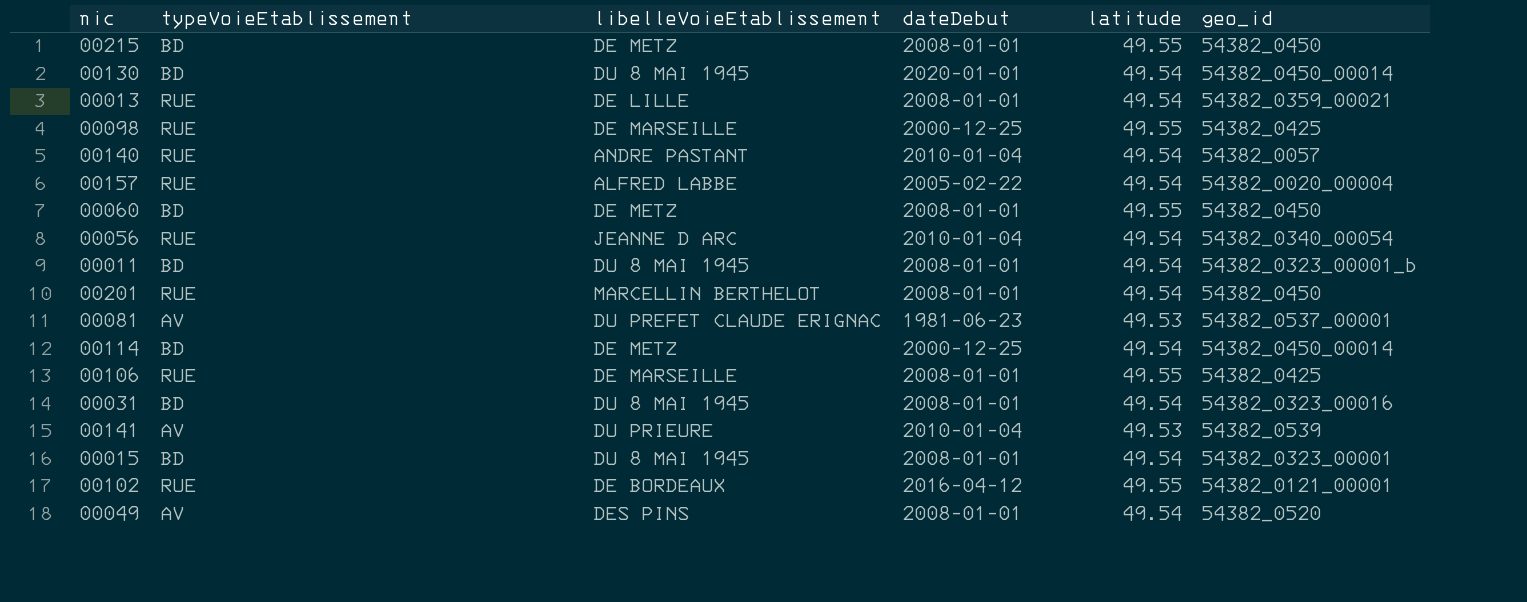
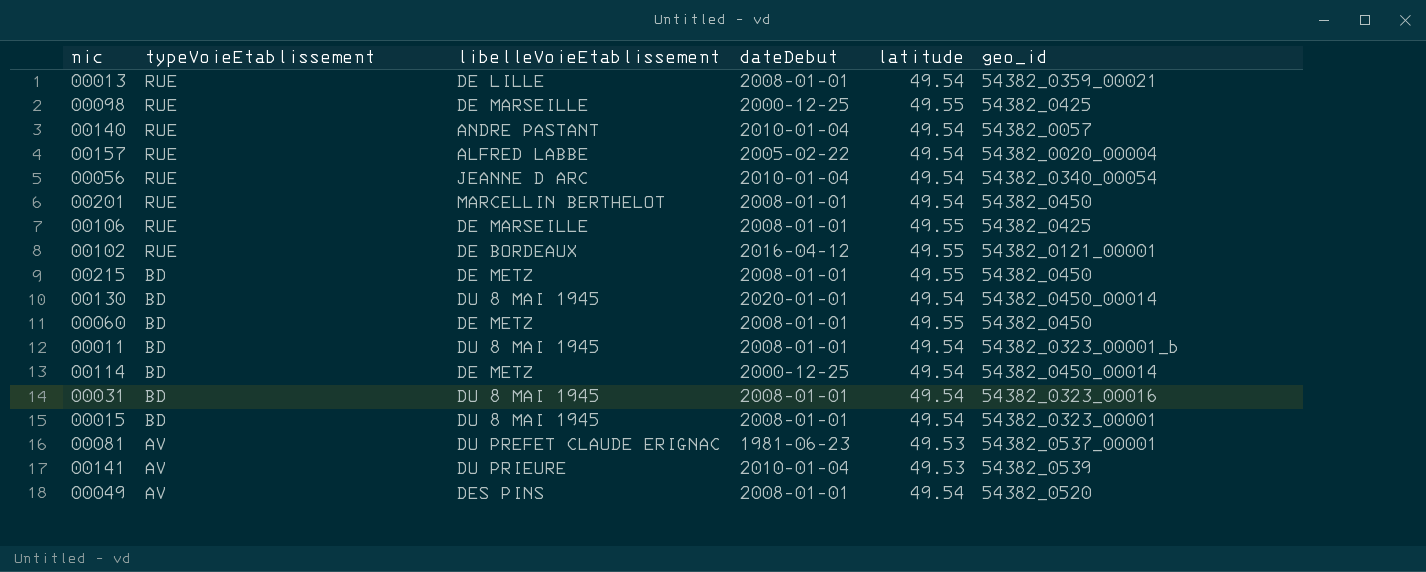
row order: none -> typeVoieEtablissement descending

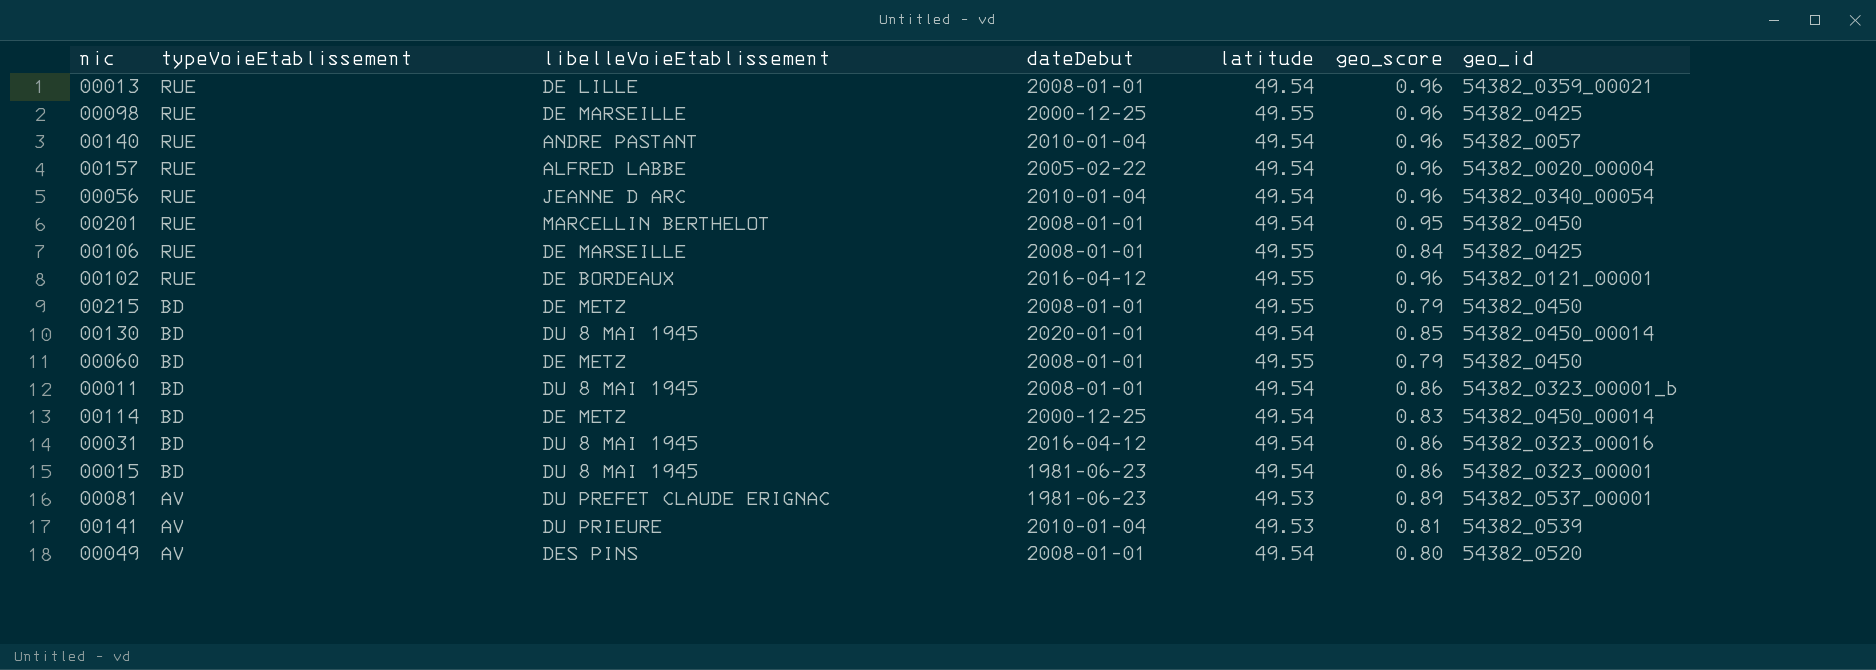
column geo_score | position: none -> 6
00031 | dateDebut: 2008-01-01 -> 2016-04-12
00015 | dateDebut: 2008-01-01 -> 1981-06-23

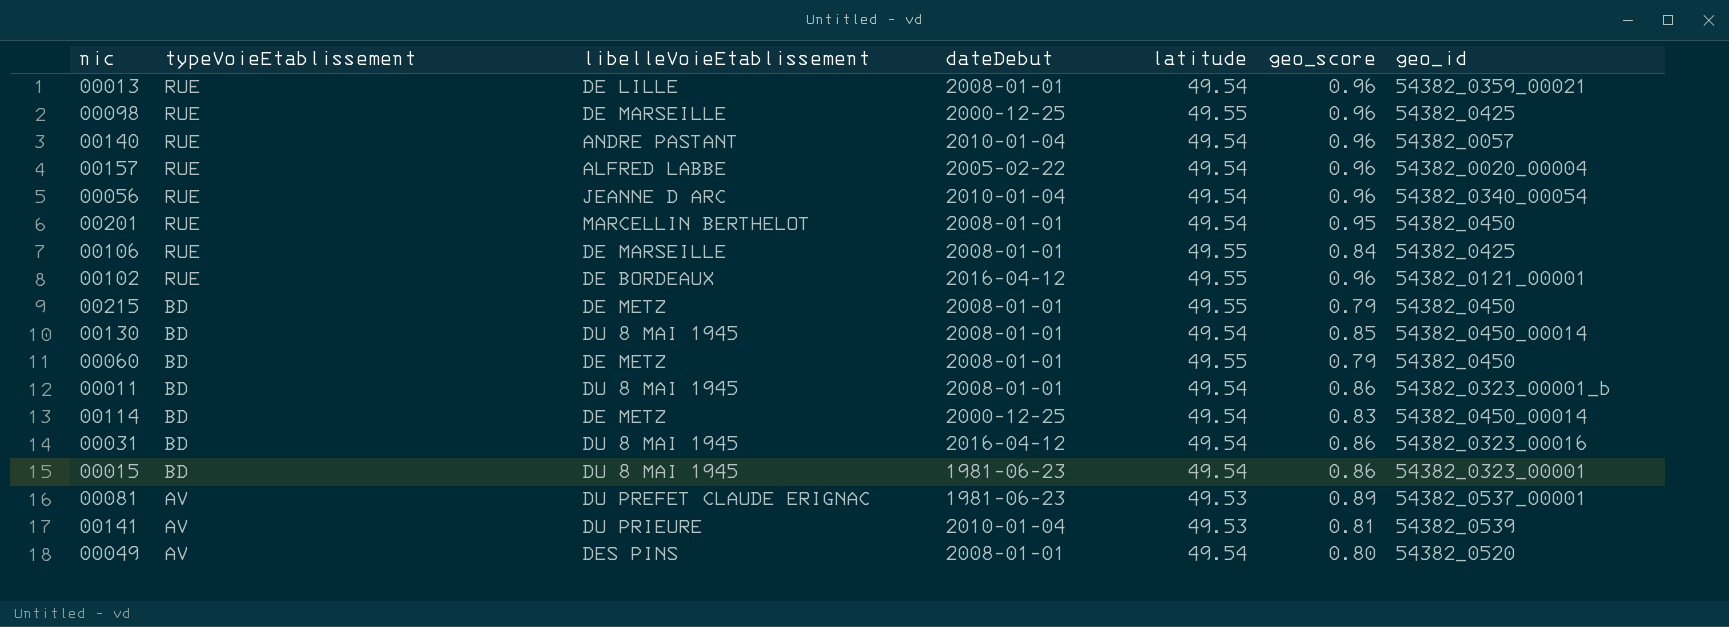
00130 | dateDebut: 2020-01-01 -> 2008-01-01

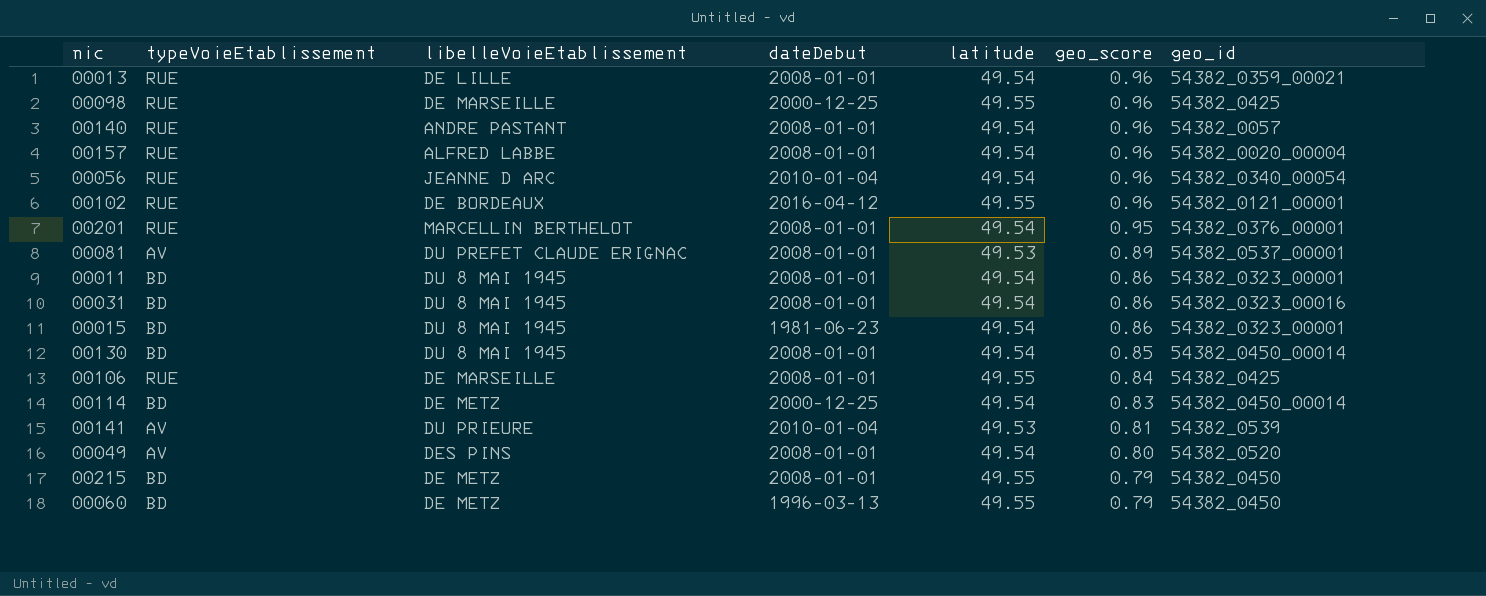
row order: typeVoieEtablissement descending -> geo_score descending
00140 | dateDebut: 2010-01-04 -> 2008-01-01
00157 | dateDebut: 2005-02-22 -> 2008-01-01
00201 | geo_id: 54382_0450 -> 54382_0376_00001
00081 | dateDebut: 1981-06-23 -> 2008-01-01
00011 | geo_id: 54382_0323_00001_b -> 54382_0323_00001
00031 | dateDebut: 2016-04-12 -> 2008-01-01
00060 | dateDebut: 2008-01-01 -> 1996-03-13

